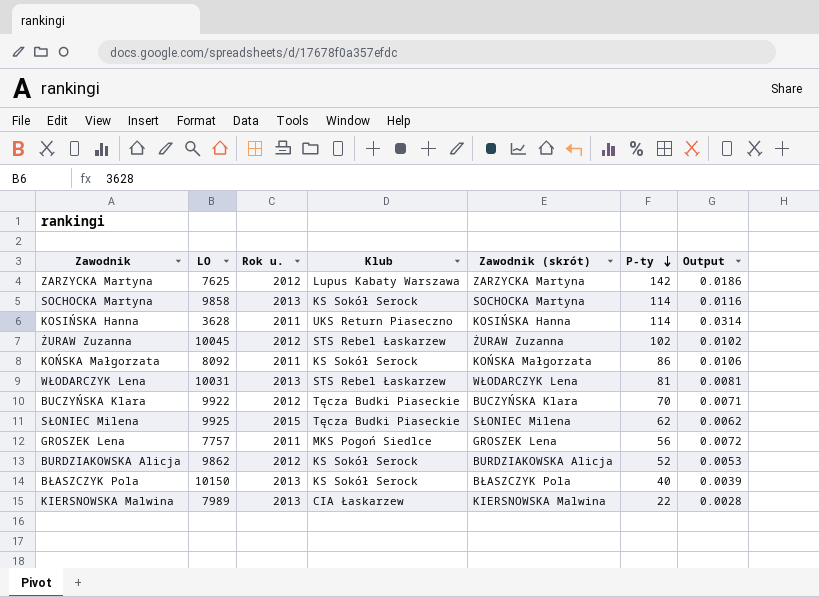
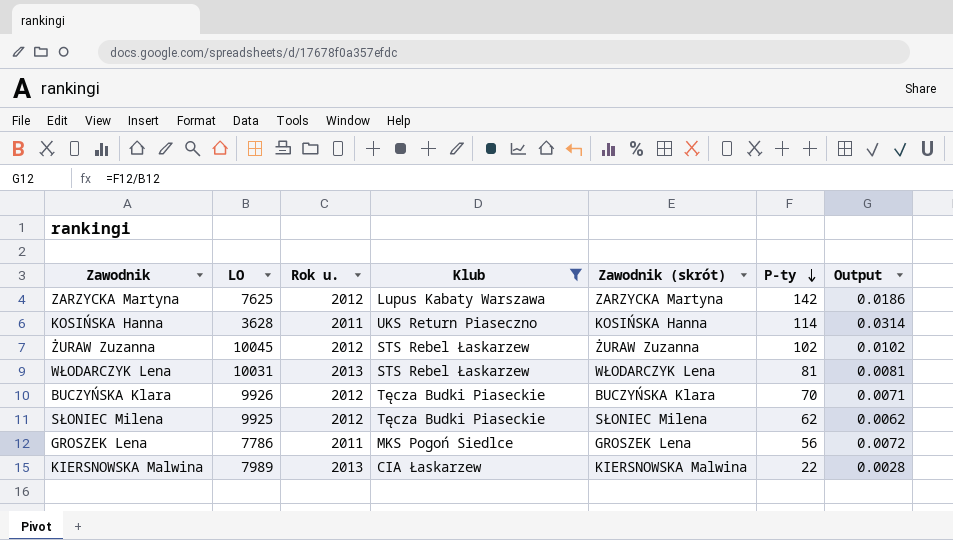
filter: none -> Klub != KS Sokół Serock
BUCZYŃSKA Klara | LO: 9922 -> 9926
SŁONIEC Milena | Rok u.: 2015 -> 2012
GROSZEK Lena | LO: 7757 -> 7786

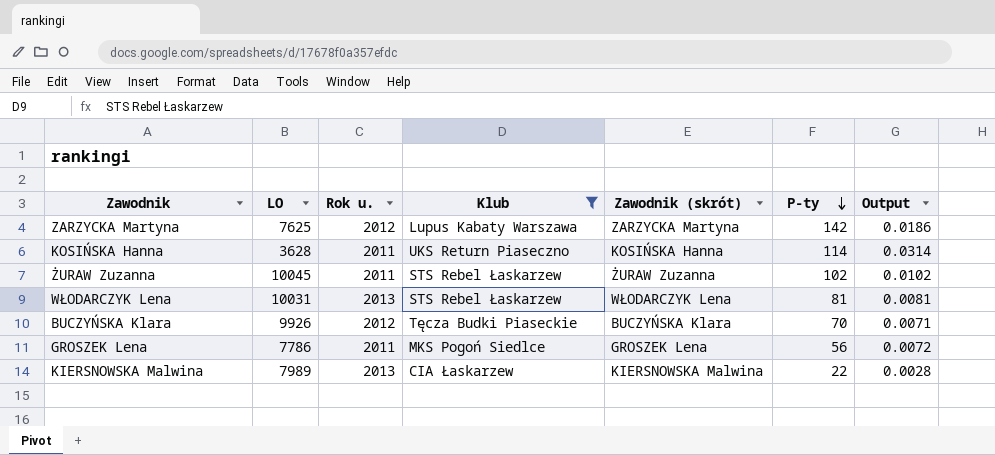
row SŁONIEC Milena: 9925 | 2012 | Tęcza Budki Piaseckie | SŁONIEC Milena | 62 | 0.0062 -> none
ŻURAW Zuzanna | Rok u.: 2012 -> 2011

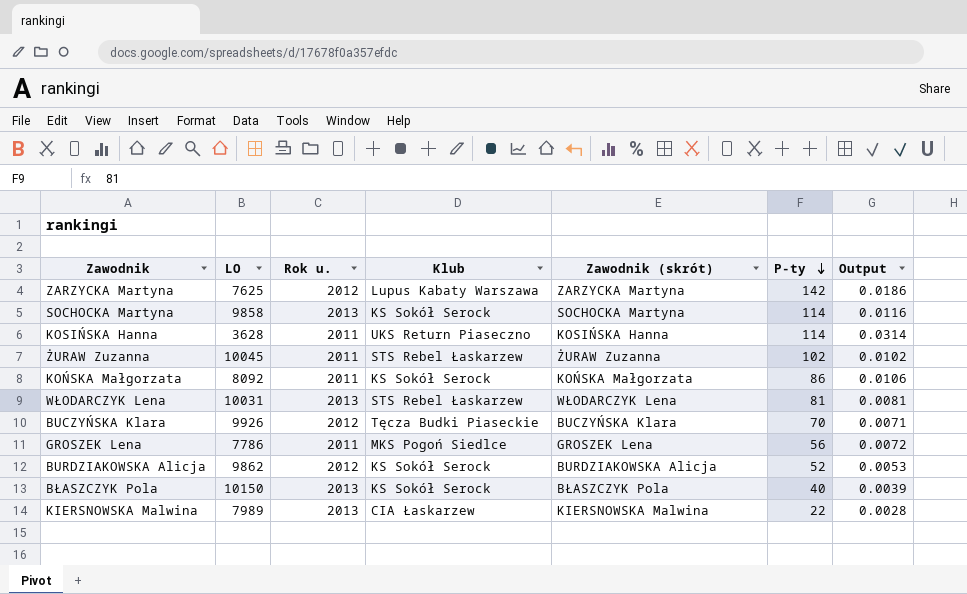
filter: Klub != KS Sokół Serock -> none

